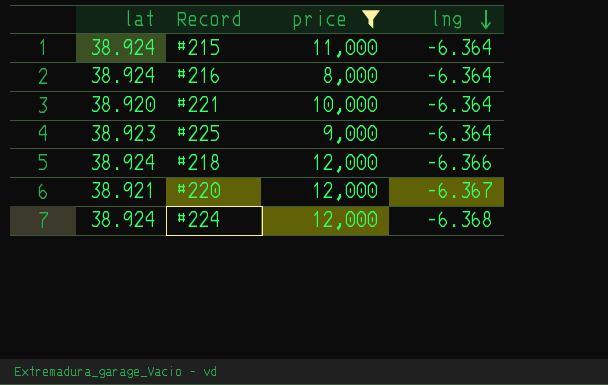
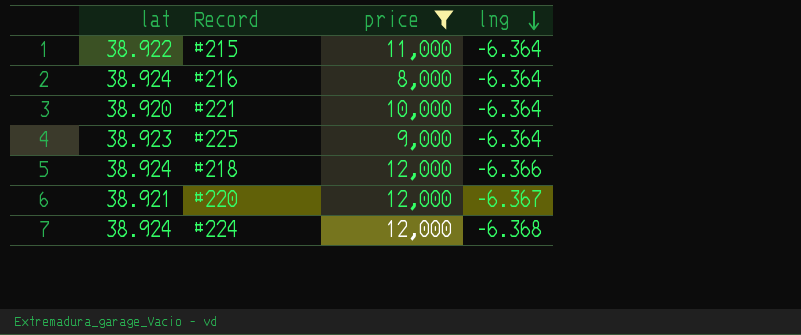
#215 | lat: 38.924 -> 38.922

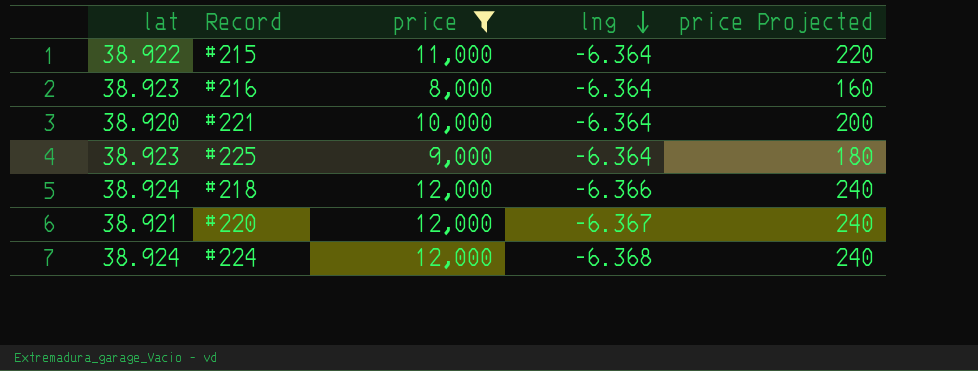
column price Projected | formula: none -> [price] * 0.02
#216 | lat: 38.924 -> 38.923

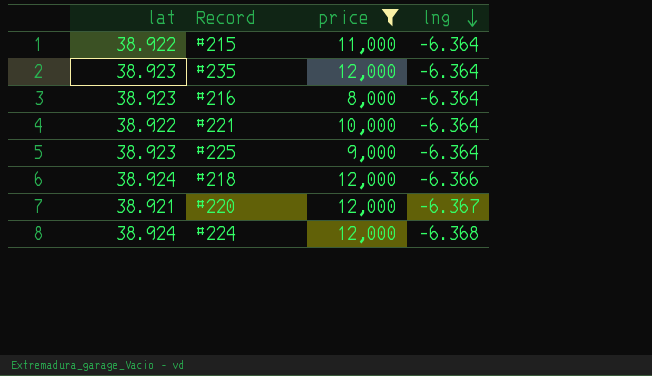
column price Projected | formula: [price] * 0.02 -> none
row #235: none -> 38.923 | 12,000 | -6.364
#221 | lat: 38.920 -> 38.922

